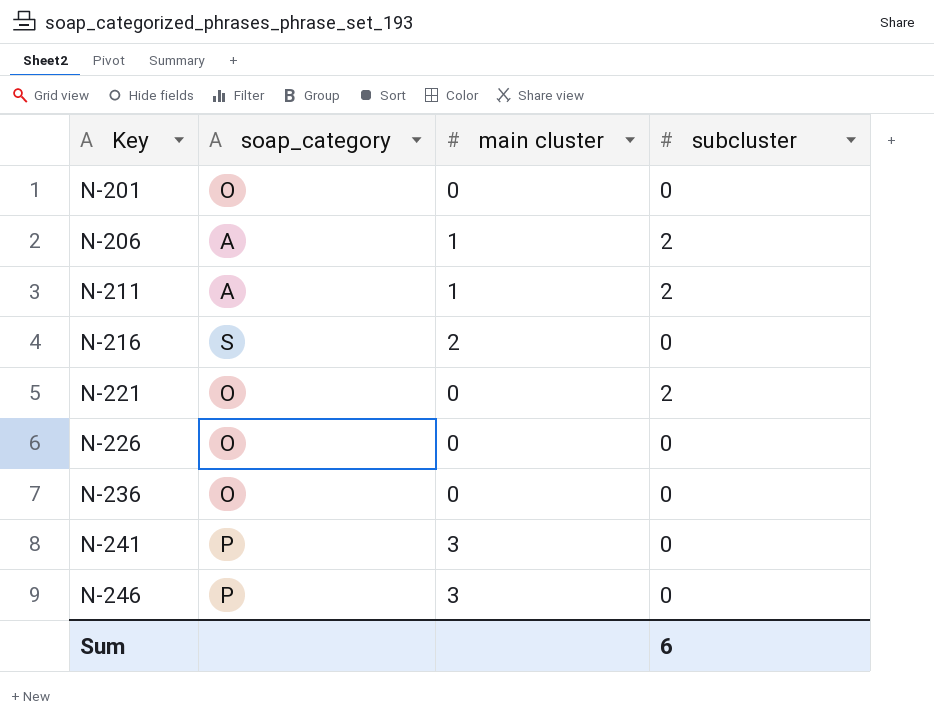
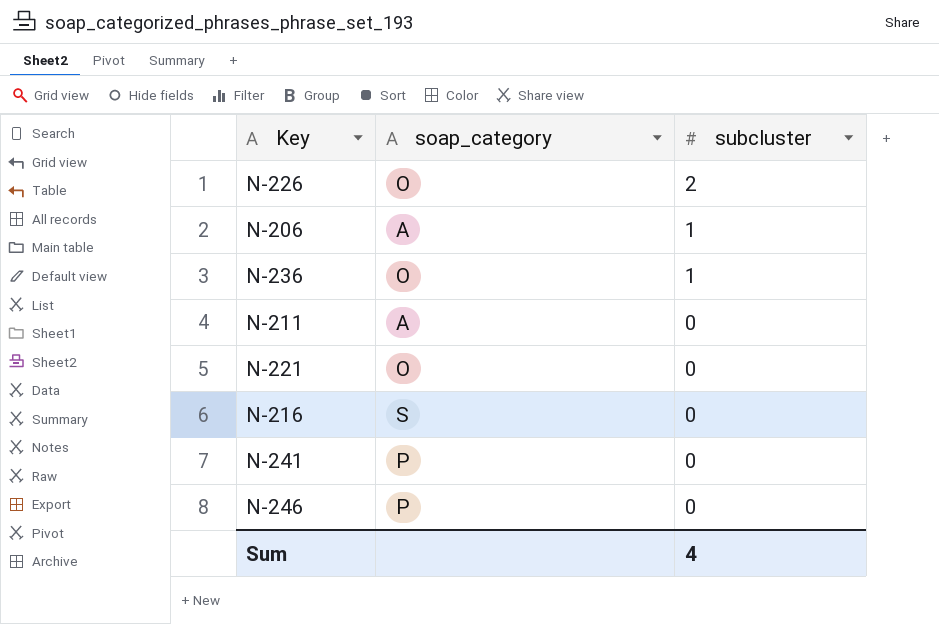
row order: Key ascending -> subcluster descending
column main cluster | position: 3 -> none
row N-201: O | 0 | 0 -> none
N-226 | subcluster: 0 -> 2
N-206 | subcluster: 2 -> 1
N-236 | subcluster: 0 -> 1
N-211 | subcluster: 2 -> 0
N-221 | subcluster: 2 -> 0
Sum | subcluster: 6 -> 4

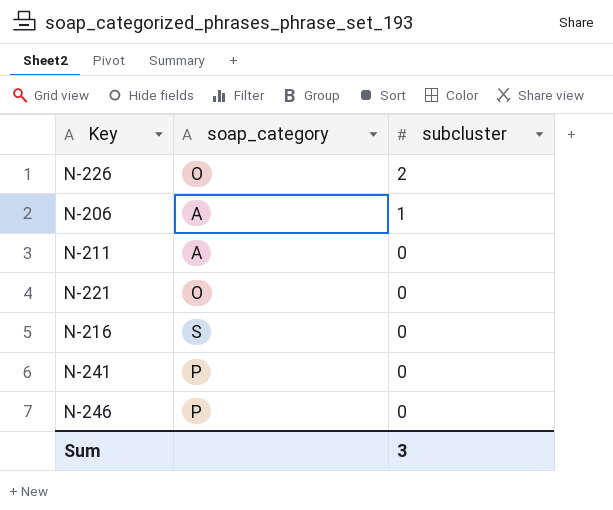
row N-236: O | 1 -> none
Sum | subcluster: 4 -> 3

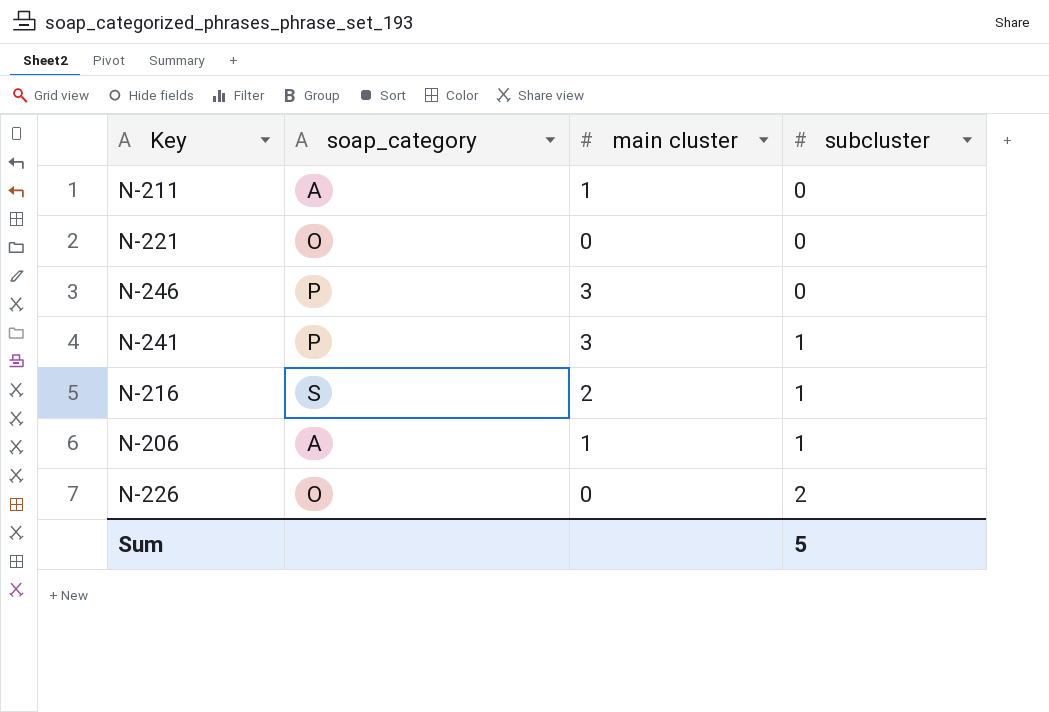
row order: subcluster descending -> subcluster ascending
column main cluster | position: none -> 3
N-241 | subcluster: 0 -> 1
N-216 | subcluster: 0 -> 1
Sum | subcluster: 3 -> 5

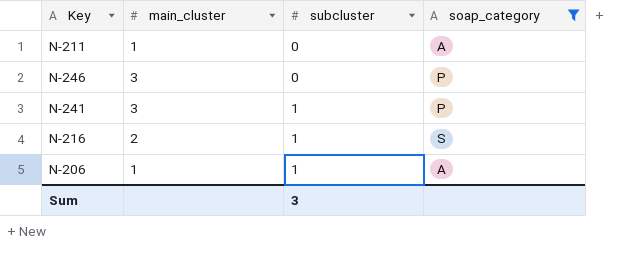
filter: none -> soap_category != O
column name: main cluster -> main_cluster
column soap_category | position: 2 -> 4
Sum | subcluster: 5 -> 3

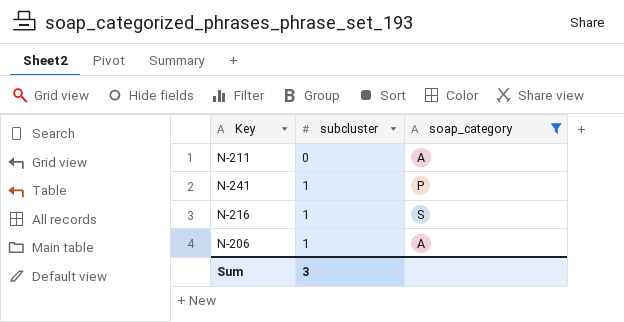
column main_cluster | position: 2 -> none
row N-246: 3 | 0 | P -> none

